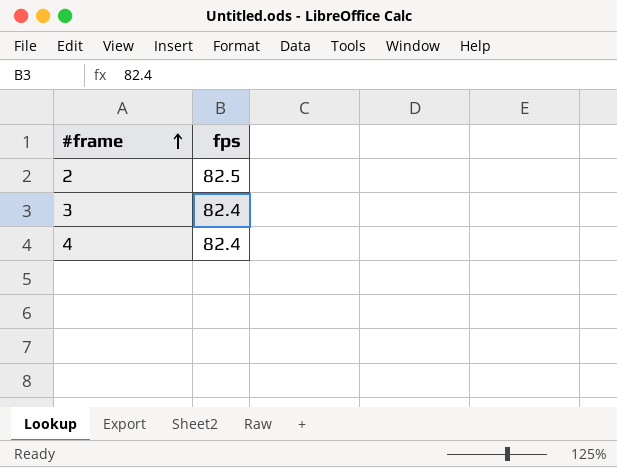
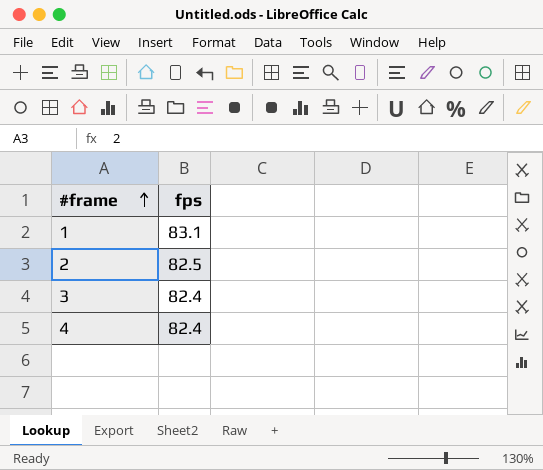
row 1: none -> 83.1

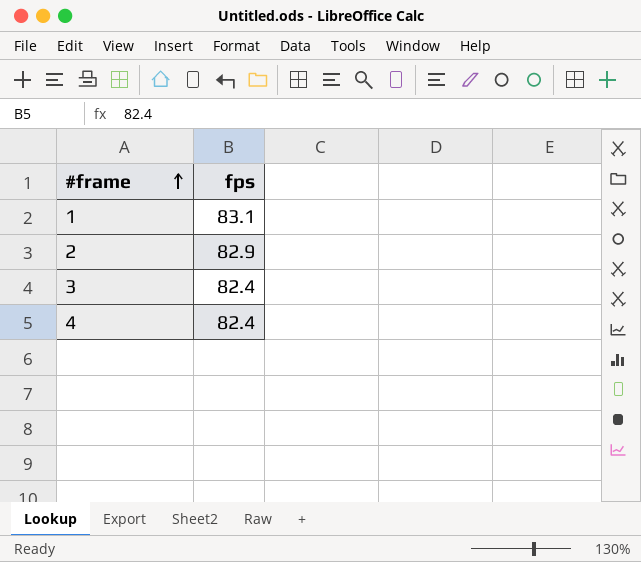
2 | fps: 82.5 -> 82.9

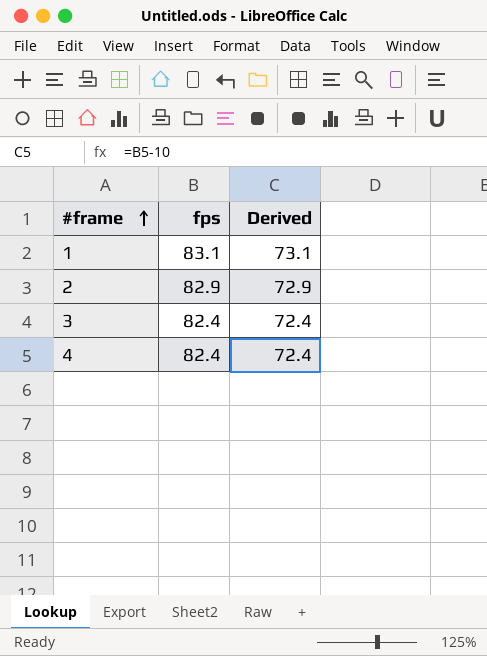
column Derived | formula: none -> [fps] - 10

